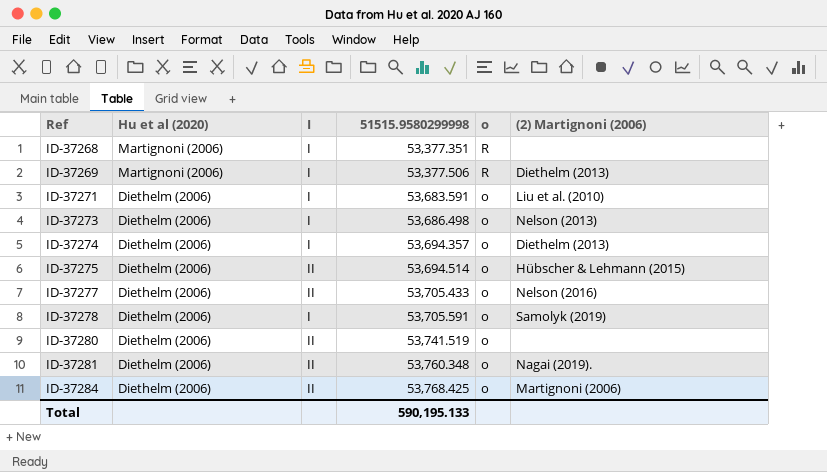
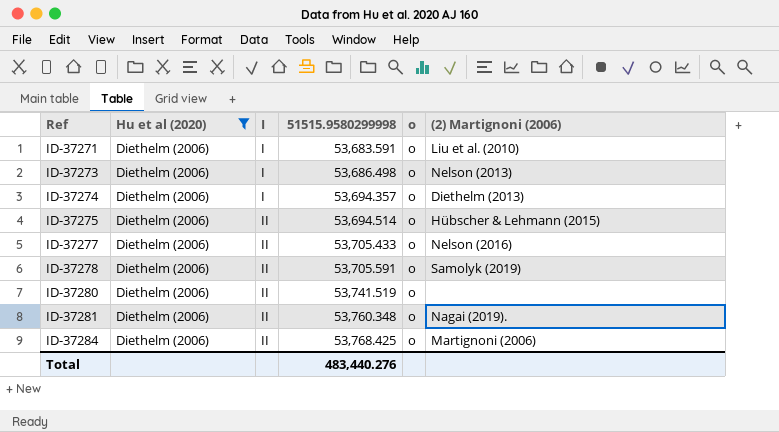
filter: none -> Hu et al (2020) = Diethelm (2006)
ID-37278 | I: I -> II
Total | 51515.9580299998: 590,195.133 -> 483,440.276

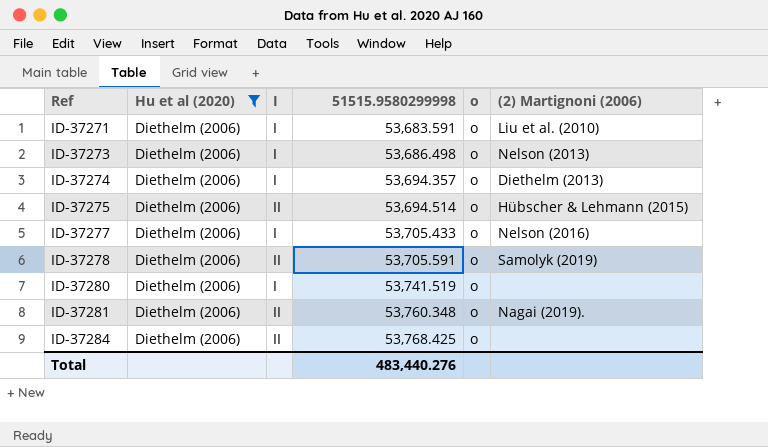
ID-37277 | I: II -> I
ID-37280 | I: II -> I
ID-37284 | (2) Martignoni (2006): Martignoni (2006) -> none

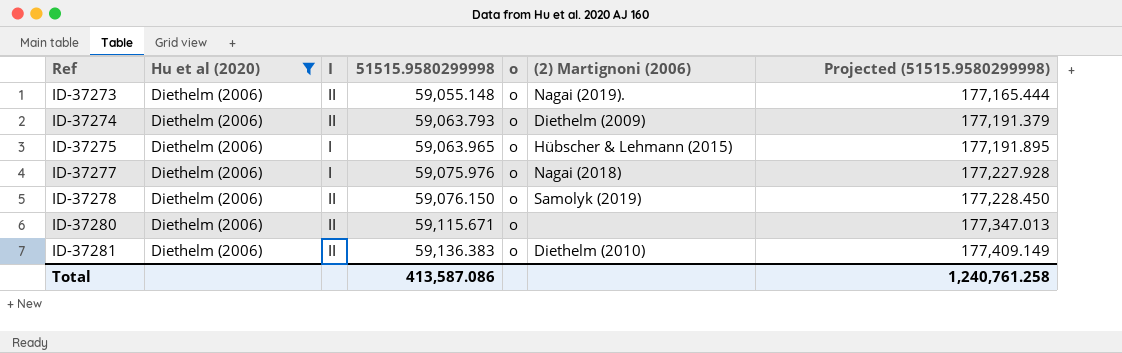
column Projected (51515.9580299998) | formula: none -> [51515.9580299998] * 3
row ID-37271: Diethelm (2006) | I | 53,683.591 | o | Liu et al. (2010) -> none
row ID-37284: Diethelm (2006) | II | 53,768.425 | o | none -> none
ID-37273 | I: I -> II
ID-37273 | 51515.9580299998: 53,686.498 -> 59,055.148
ID-37273 | (2) Martignoni (2006): Nelson (2013) -> Nagai (2019).
ID-37274 | I: I -> II
ID-37274 | 51515.9580299998: 53,694.357 -> 59,063.793
ID-37274 | (2) Martignoni (2006): Diethelm (2013) -> Diethelm (2009)
ID-37275 | I: II -> I
ID-37275 | 51515.9580299998: 53,694.514 -> 59,063.965
ID-37277 | 51515.9580299998: 53,705.433 -> 59,075.976
ID-37277 | (2) Martignoni (2006): Nelson (2016) -> Nagai (2018)
ID-37278 | 51515.9580299998: 53,705.591 -> 59,076.150
ID-37280 | I: I -> II
ID-37280 | 51515.9580299998: 53,741.519 -> 59,115.671
ID-37281 | 51515.9580299998: 53,760.348 -> 59,136.383
ID-37281 | (2) Martignoni (2006): Nagai (2019). -> Diethelm (2010)
Total | 51515.9580299998: 483,440.276 -> 413,587.086

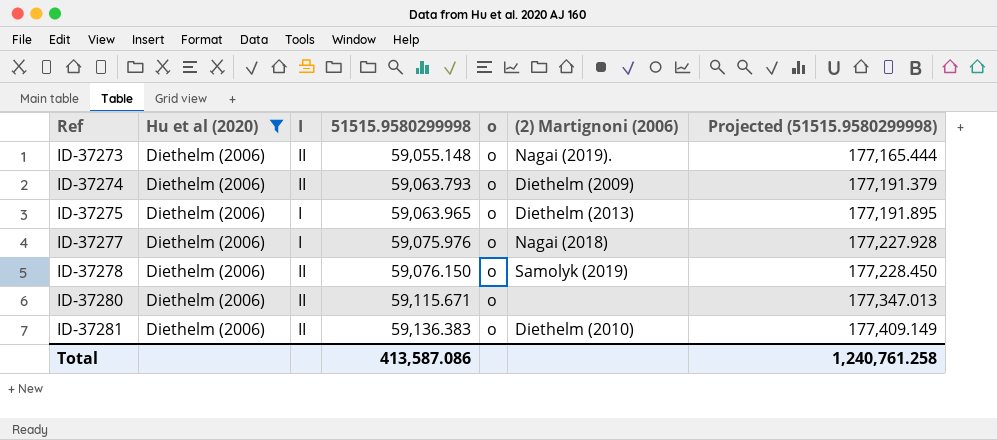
ID-37275 | (2) Martignoni (2006): Hübscher & Lehmann (2015) -> Diethelm (2013)

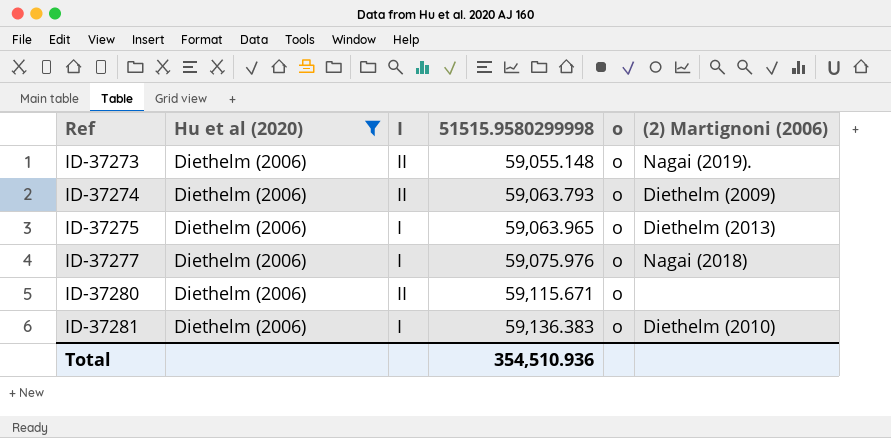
column Projected (51515.9580299998) | formula: [51515.9580299998] * 3 -> none
row ID-37278: Diethelm (2006) | II | 59,076.150 | o | Samolyk (2019) | 177,228.450 -> none
ID-37281 | I: II -> I
Total | 51515.9580299998: 413,587.086 -> 354,510.936

